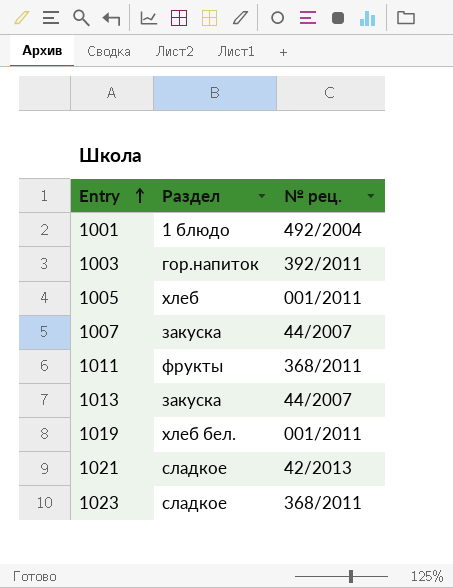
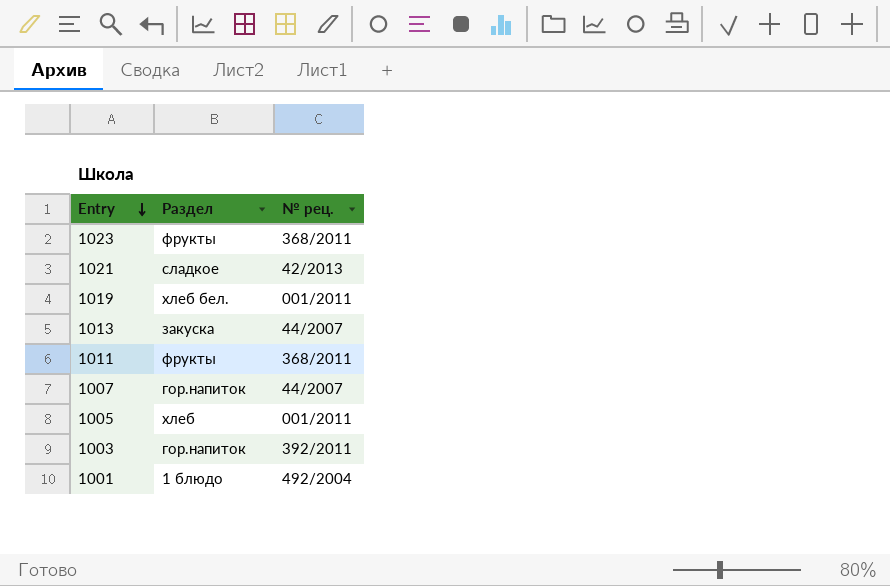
row order: Entry ascending -> Entry descending
1023 | Раздел: сладкое -> фрукты
1007 | Раздел: закуска -> гор.напиток

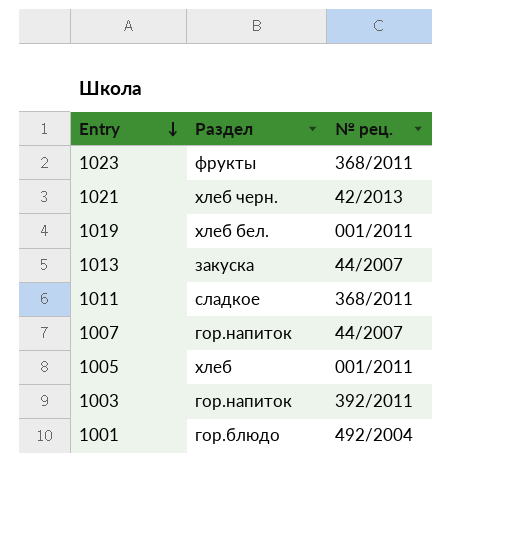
1021 | Раздел: сладкое -> хлеб черн.
1011 | Раздел: фрукты -> сладкое
1001 | Раздел: 1 блюдо -> гор.блюдо

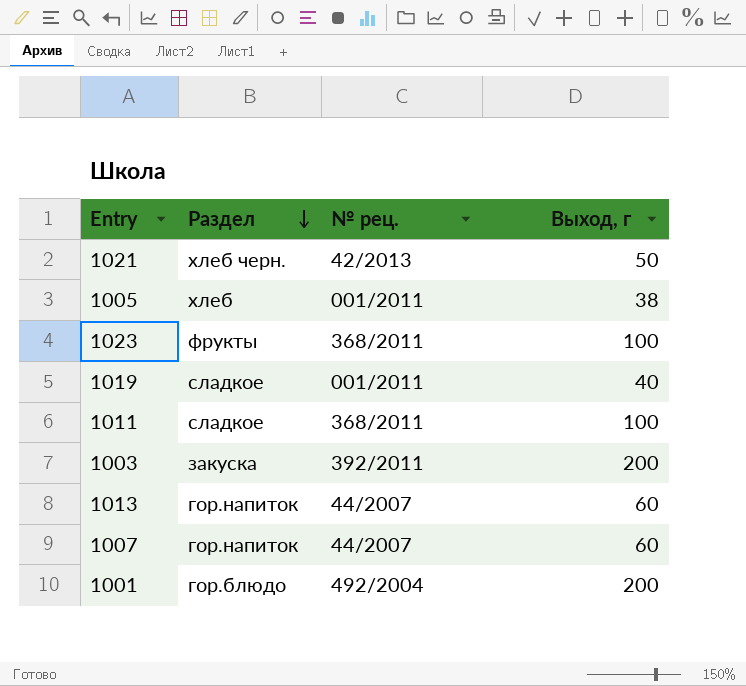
row order: Entry descending -> Раздел descending
column Выход, г | position: none -> 4
1019 | Раздел: хлеб бел. -> сладкое
1003 | Раздел: гор.напиток -> закуска
1013 | Раздел: закуска -> гор.напиток

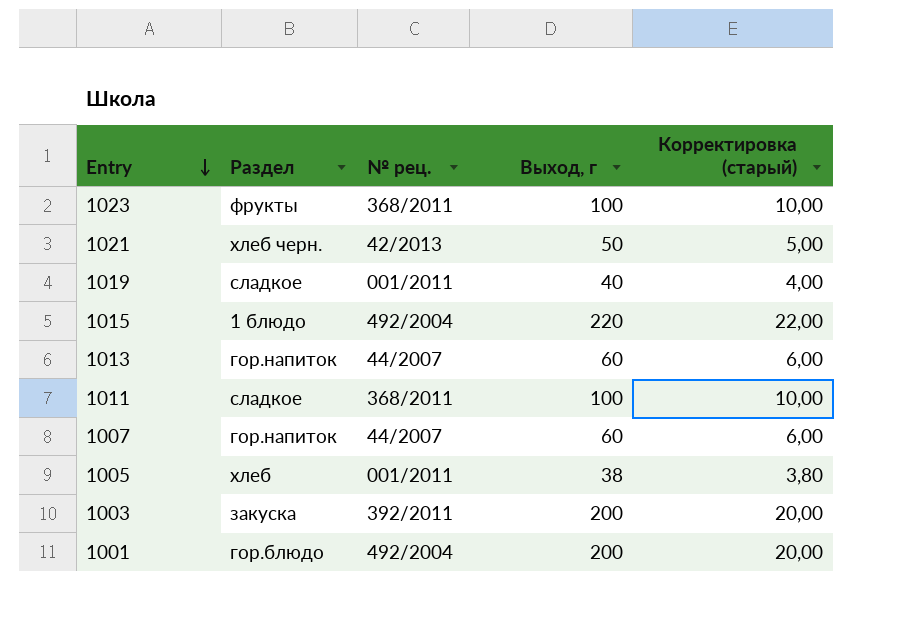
row order: Раздел descending -> Entry descending
column Корректировка (старый) | formula: none -> [Выход, г] * 0,1
row 1015: none -> 1 блюдо | 492/2004 | 220 | 22,00

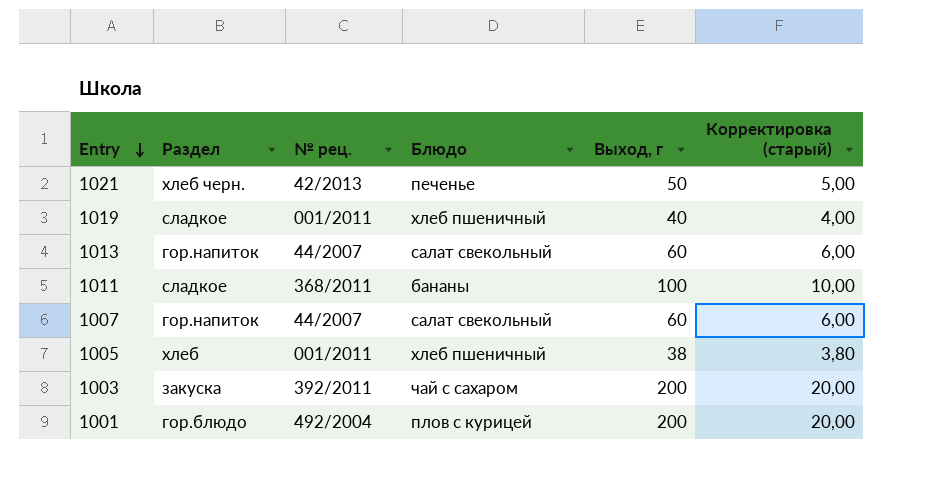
column Блюдо | position: none -> 4
row 1023: фрукты | 368/2011 | 100 | 10,00 -> none
row 1015: 1 блюдо | 492/2004 | 220 | 22,00 -> none

